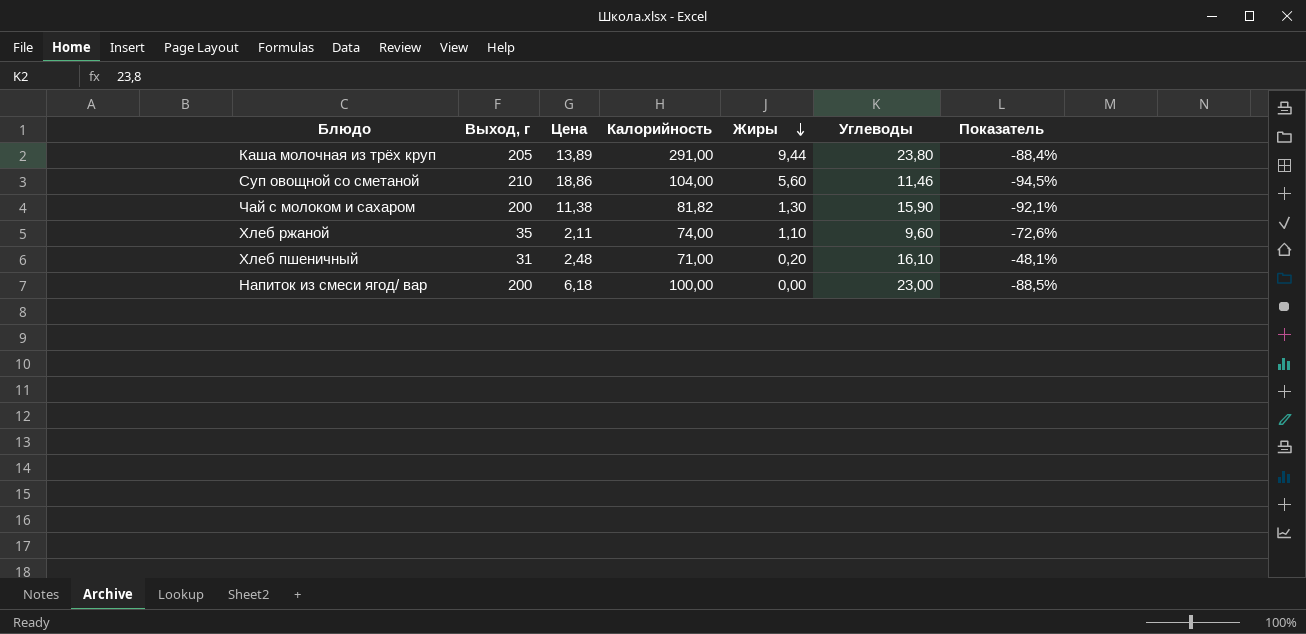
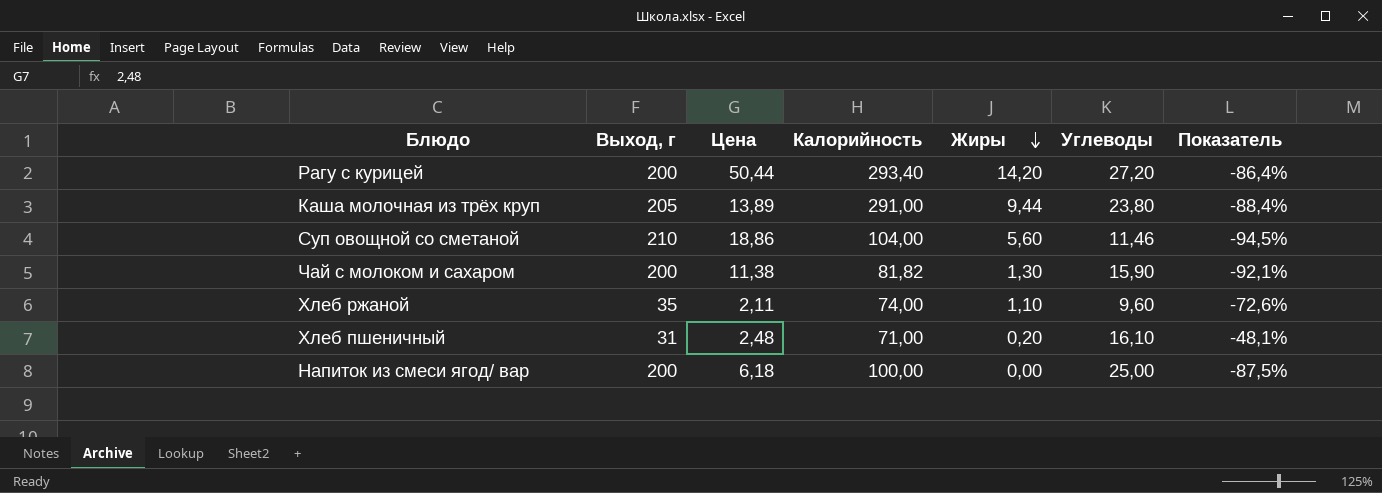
row Рагу с курицей: none -> 200 | 50,44 | 293,40 | 14,20 | 27,20 | -86,4%
Напиток из смеси ягод/ вар | Углеводы: 23,00 -> 25,00
Напиток из смеси ягод/ вар | Показатель: -88,5% -> -87,5%

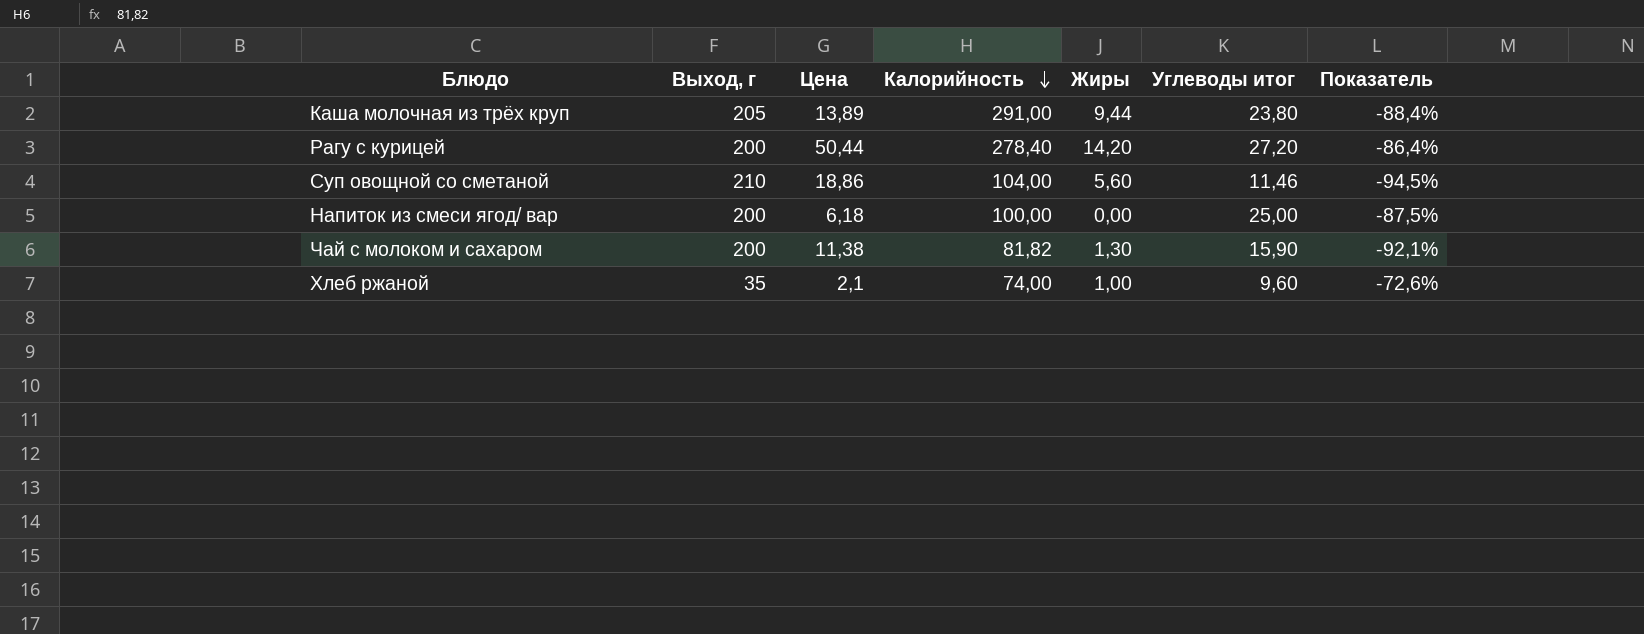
row order: Жиры descending -> Калорийность descending
column name: Углеводы -> Углеводы итог
row Хлеб пшеничный: 31 | 2,48 | 71,00 | 0,20 | 16,10 | -48,1% -> none
Рагу с курицей | Калорийность: 293,40 -> 278,40
Хлеб ржаной | Цена: 2,11 -> 2,1
Хлеб ржаной | Жиры: 1,10 -> 1,00

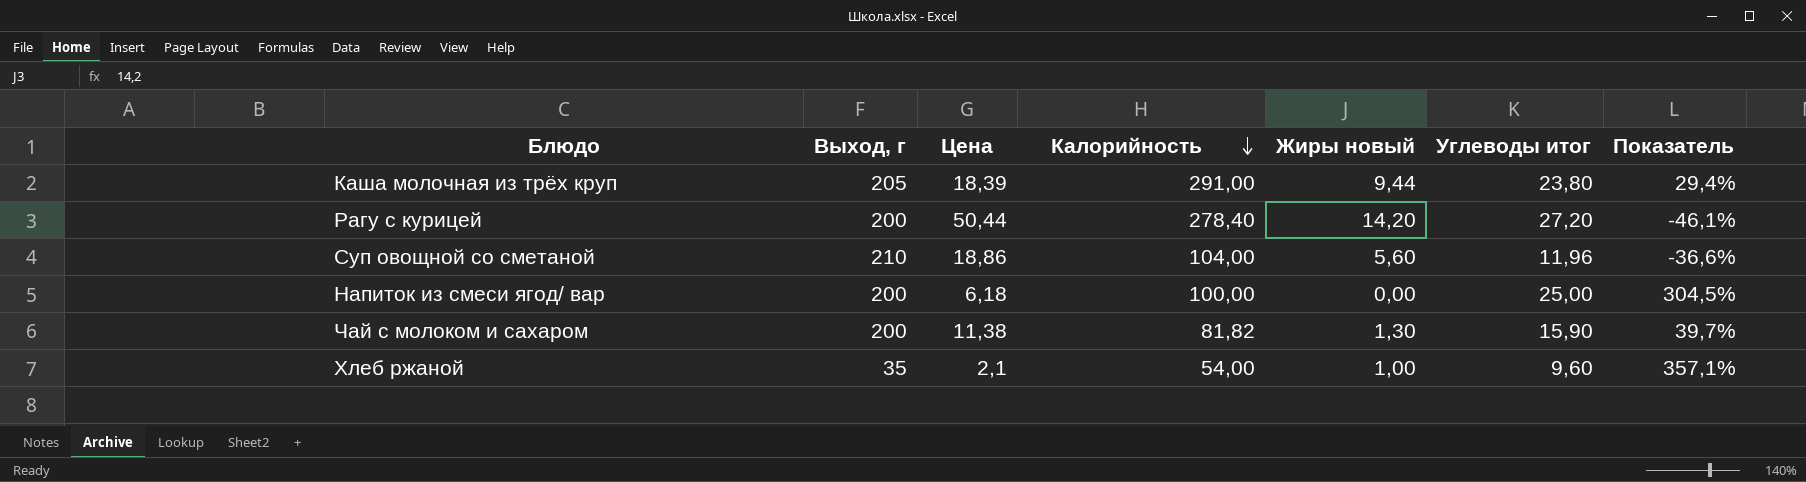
column name: Жиры -> Жиры новый
column Показатель | formula: ([Углеводы итог] - [Выход, г]) / [Выход, г] -> ([Углеводы итог] - [Цена]) / [Цена]
Каша молочная из трёх круп | Цена: 13,89 -> 18,39
Суп овощной со сметаной | Углеводы итог: 11,46 -> 11,96
Хлеб ржаной | Калорийность: 74,00 -> 54,00

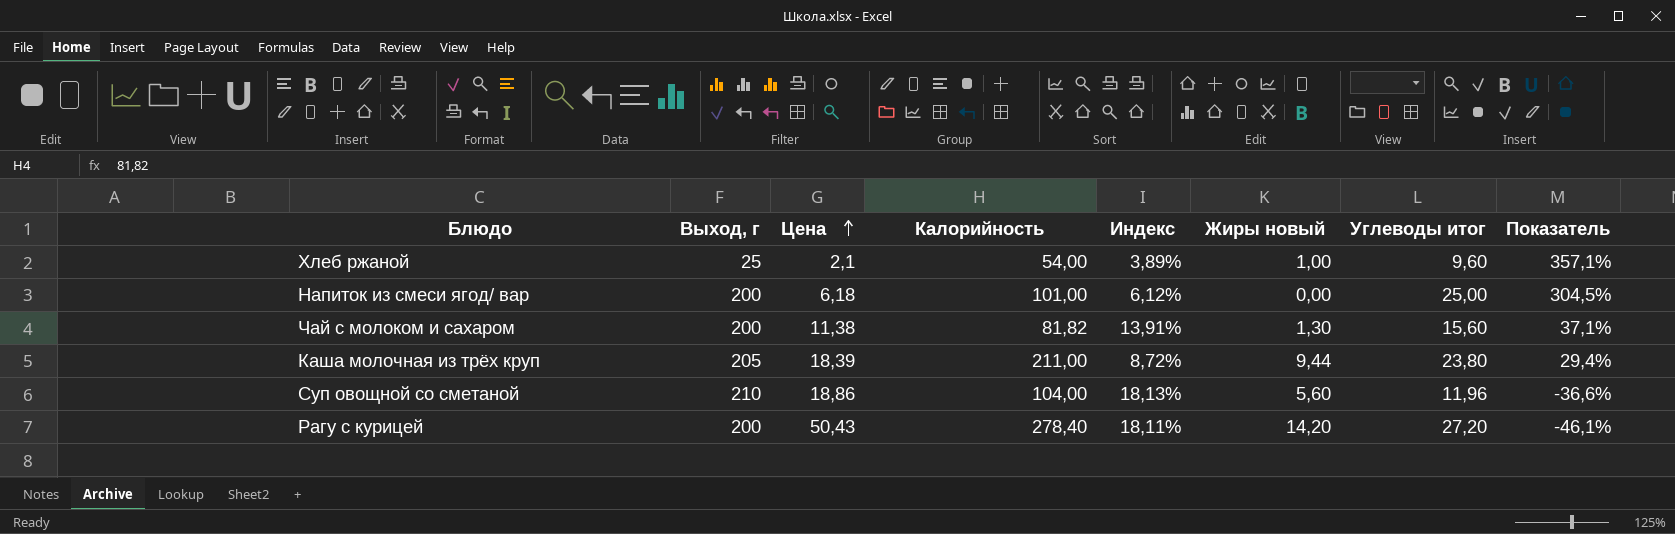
row order: Калорийность descending -> Цена ascending
column Индекс | formula: none -> [Цена] / [Калорийность]
Хлеб ржаной | Выход, г: 35 -> 25
Напиток из смеси ягод/ вар | Калорийность: 100,00 -> 101,00
Чай с молоком и сахаром | Углеводы итог: 15,90 -> 15,60
Чай с молоком и сахаром | Показатель: 39,7% -> 37,1%
Каша молочная из трёх круп | Калорийность: 291,00 -> 211,00
Рагу с курицей | Цена: 50,44 -> 50,43

